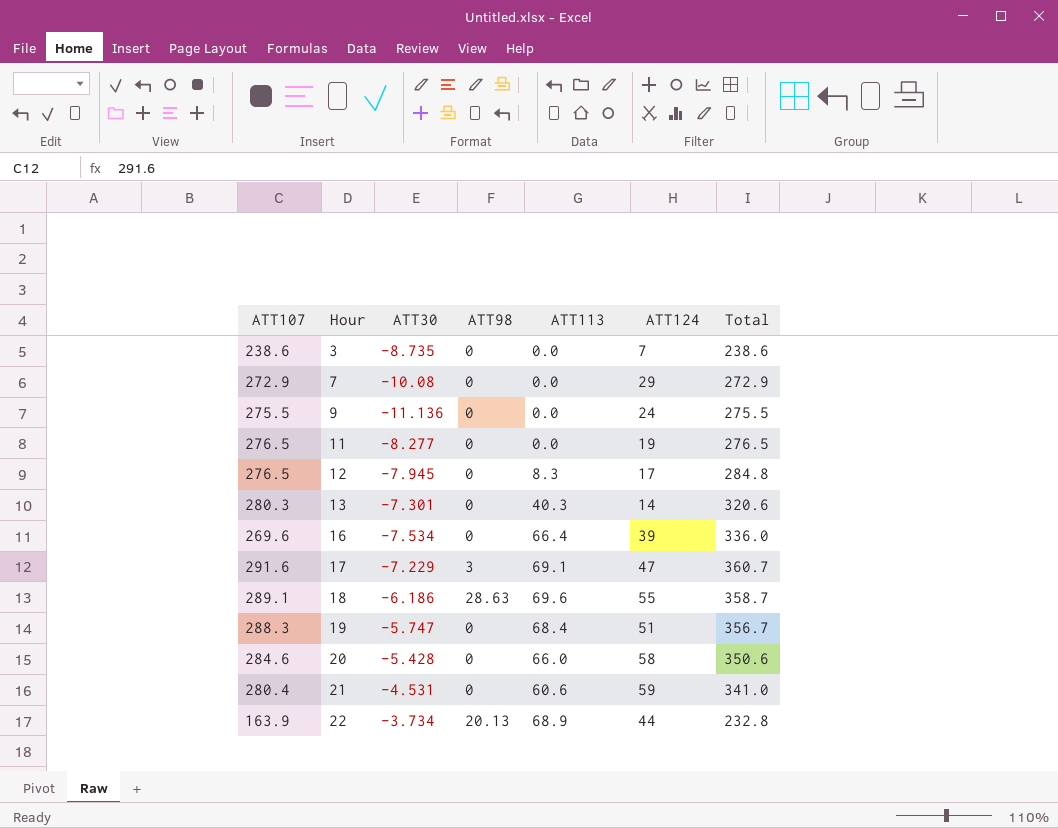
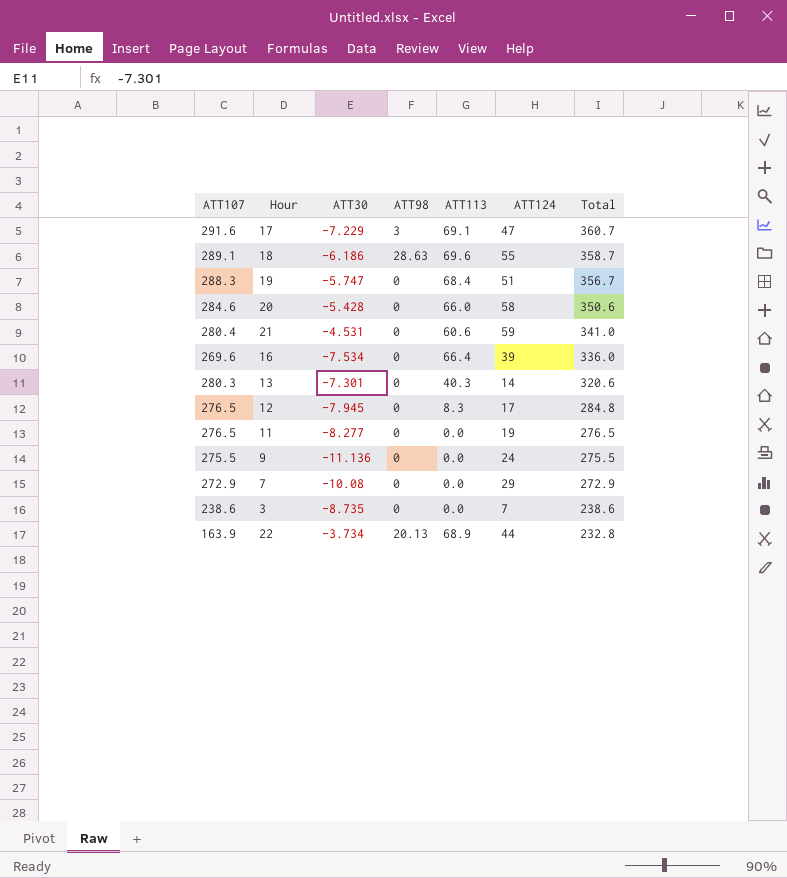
row order: Hour ascending -> Total descending

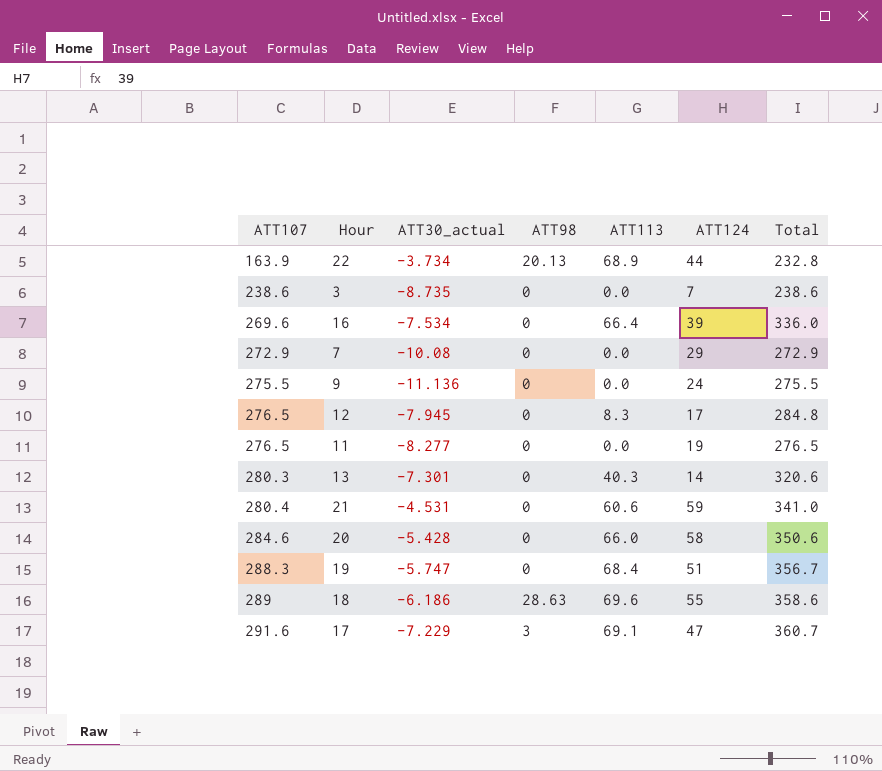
row order: Total descending -> ATT107 ascending
column name: ATT30 -> ATT30_actual
18 | ATT107: 289.1 -> 289
18 | Total: 358.7 -> 358.6

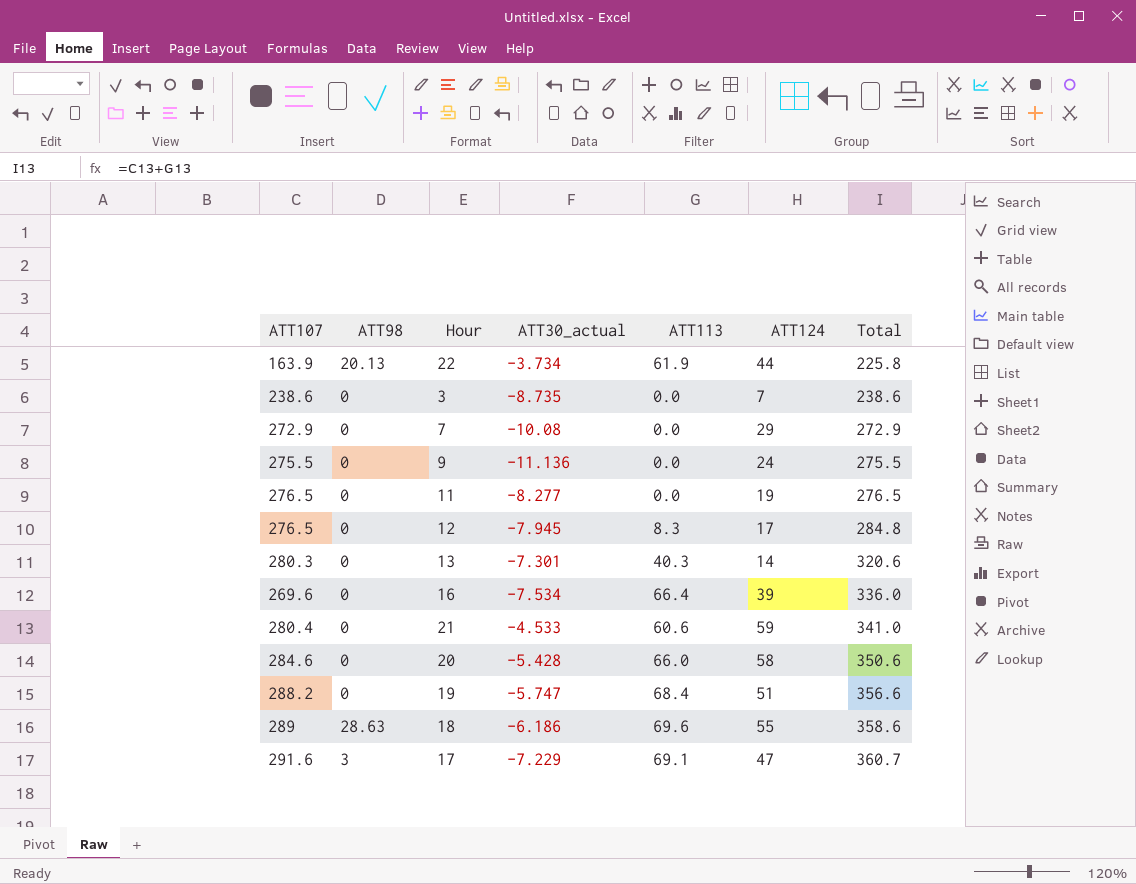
row order: ATT107 ascending -> Total ascending
column ATT98 | position: 4 -> 2
22 | ATT113: 68.9 -> 61.9
22 | Total: 232.8 -> 225.8
21 | ATT30_actual: -4.531 -> -4.533
19 | ATT107: 288.3 -> 288.2
19 | Total: 356.7 -> 356.6

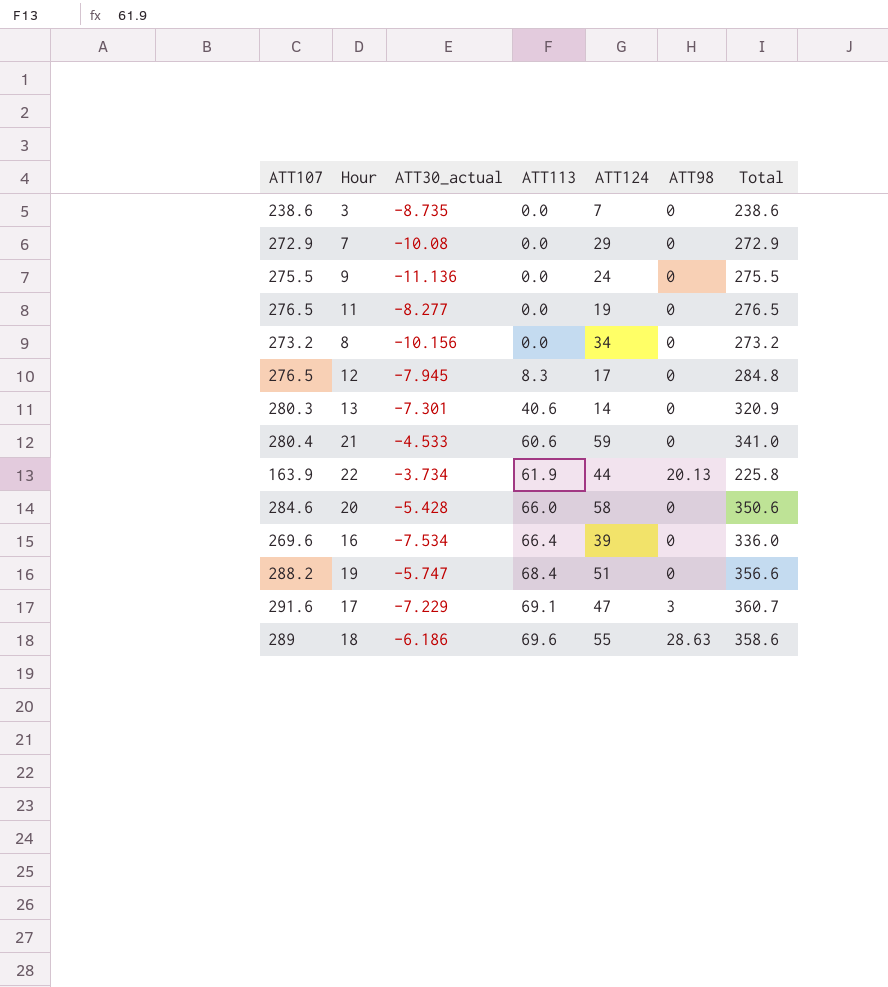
row order: Total ascending -> ATT113 ascending
column ATT98 | position: 2 -> 6
row 8: none -> 273.2 | -10.156 | 0.0 | 34 | 0 | 273.2
13 | ATT113: 40.3 -> 40.6
13 | Total: 320.6 -> 320.9

